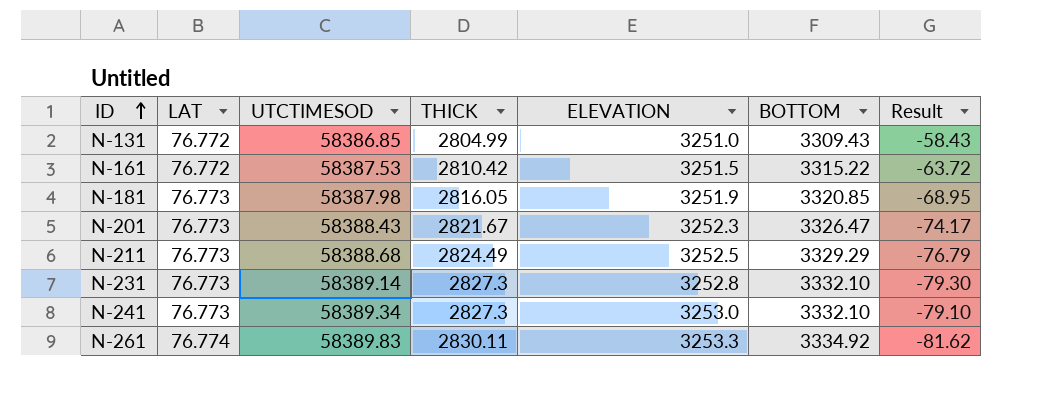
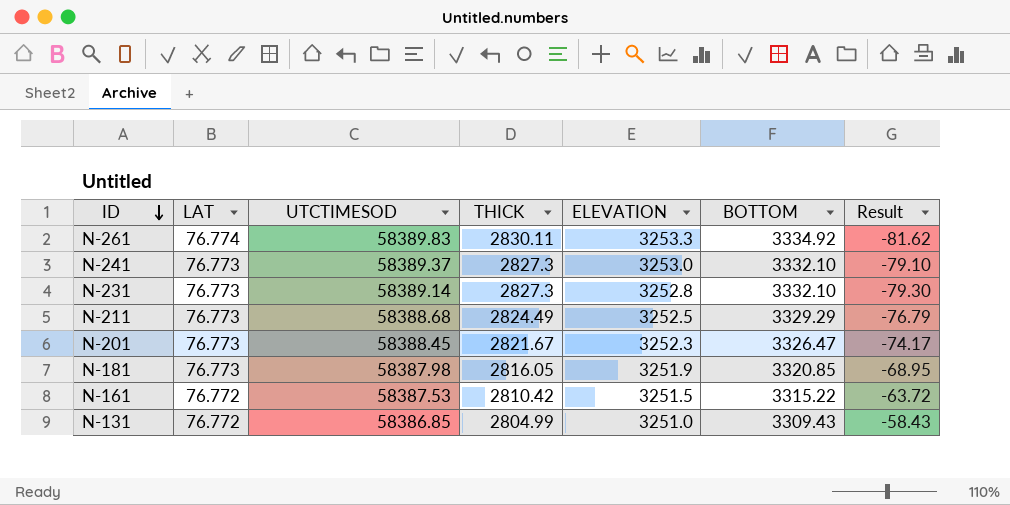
row order: ID ascending -> ID descending
N-241 | UTCTIMESOD: 58389.34 -> 58389.37
N-201 | UTCTIMESOD: 58388.43 -> 58388.45

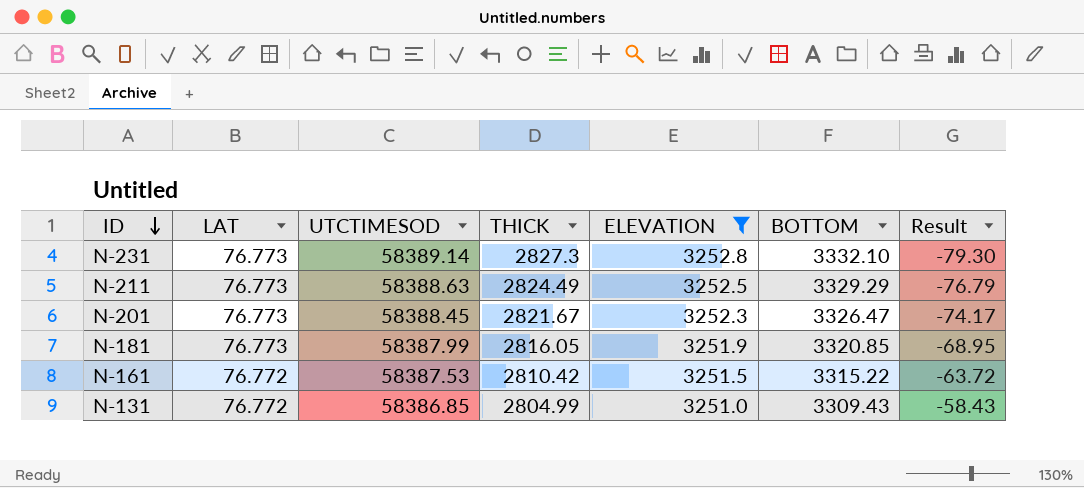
filter: none -> ELEVATION <= 3252.8
N-211 | UTCTIMESOD: 58388.68 -> 58388.63
N-181 | UTCTIMESOD: 58387.98 -> 58387.99

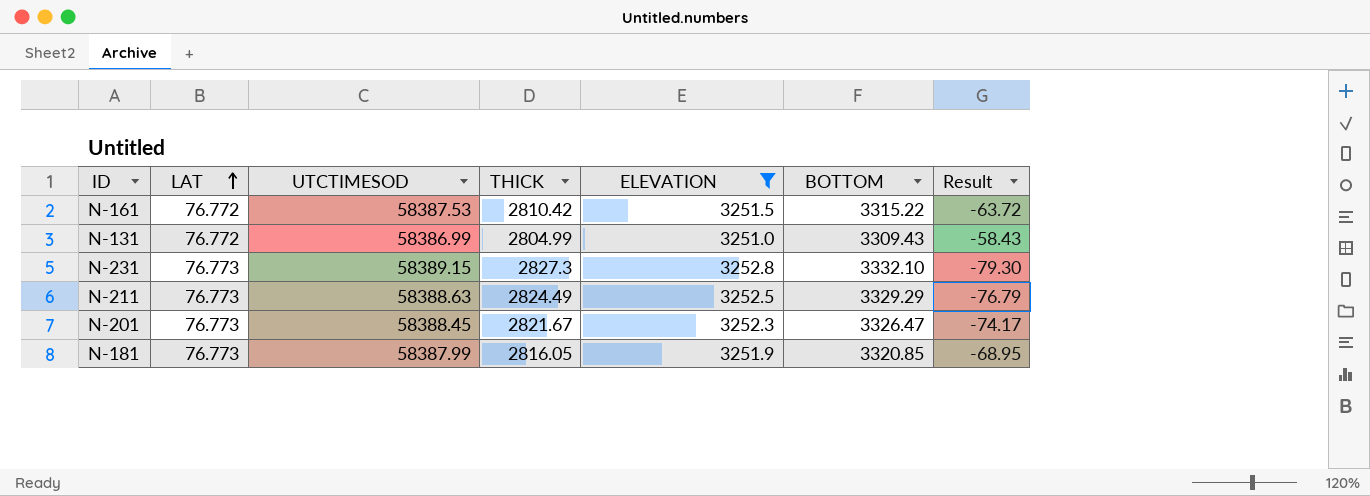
row order: ID descending -> LAT ascending
N-131 | UTCTIMESOD: 58386.85 -> 58386.99
N-231 | UTCTIMESOD: 58389.14 -> 58389.15

